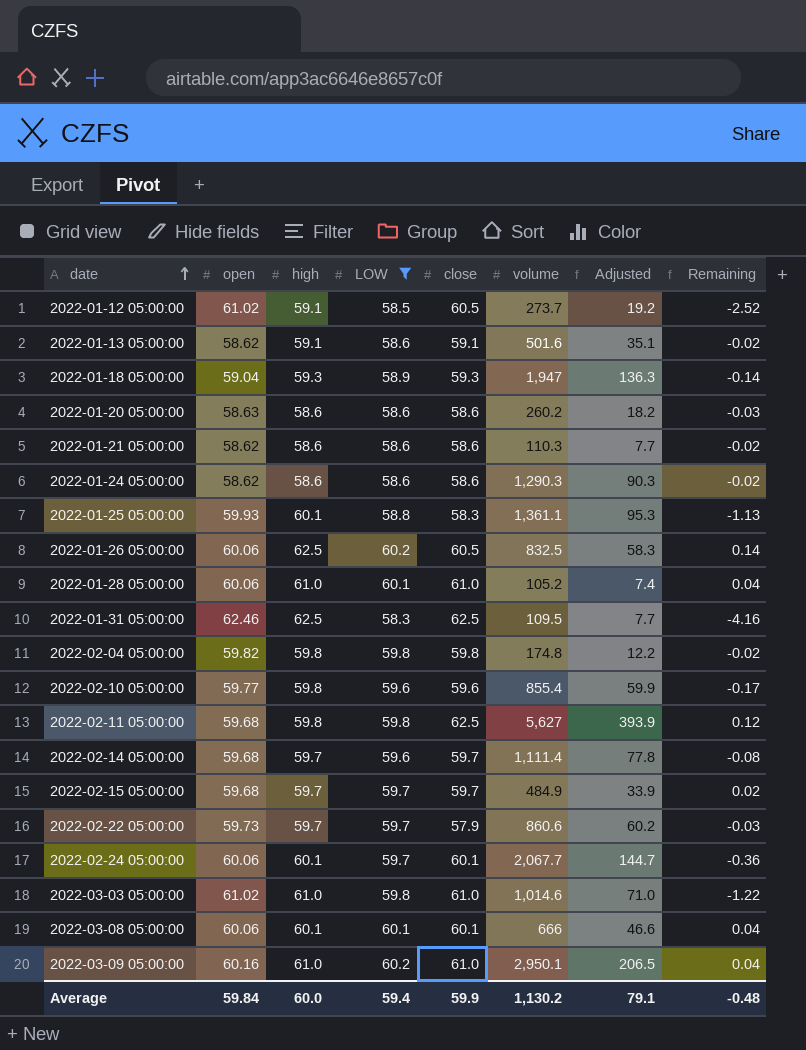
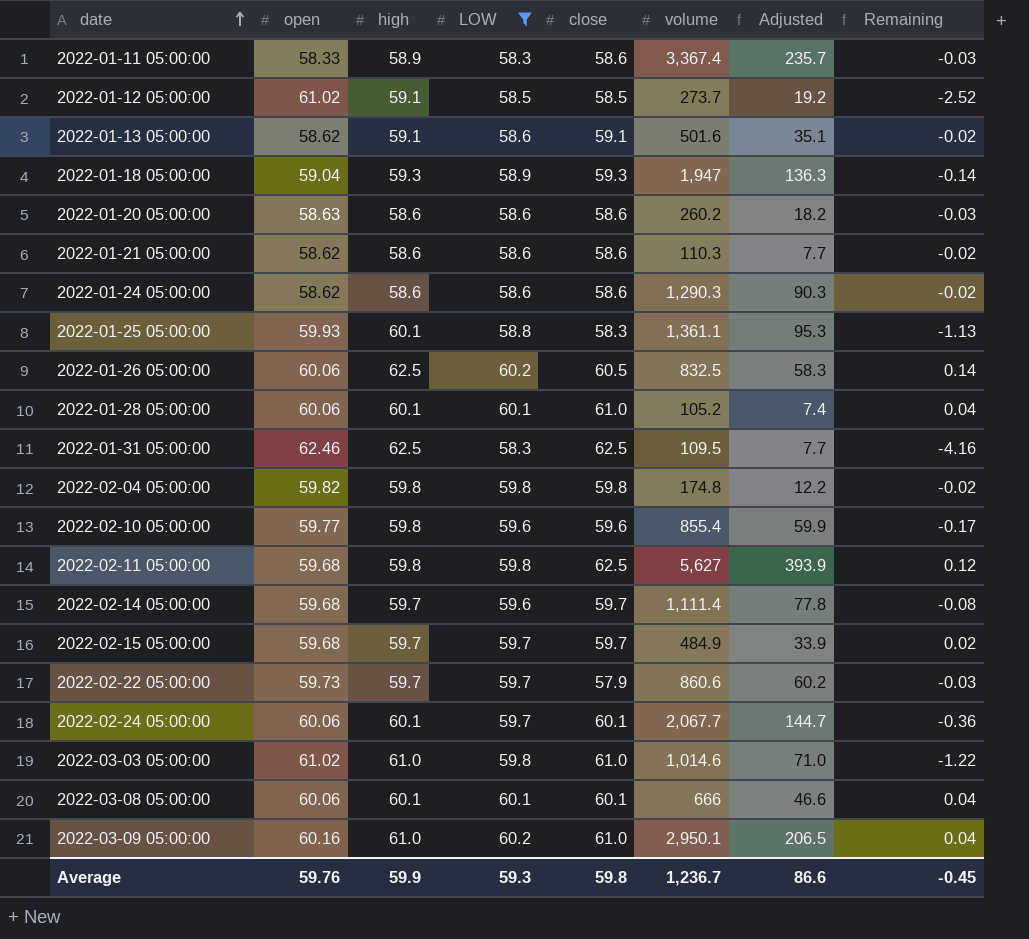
row 2022-01-11 05:00:00: none -> 58.33 | 58.9 | 58.3 | 58.6 | 3,367.4 | 235.7 | -0.03
2022-01-12 05:00:00 | close: 60.5 -> 58.5
2022-01-28 05:00:00 | high: 61.0 -> 60.1
Average | open: 59.84 -> 59.76
Average | high: 60.0 -> 59.9
Average | LOW: 59.4 -> 59.3
Average | close: 59.9 -> 59.8
Average | volume: 1,130.2 -> 1,236.7
Average | Adjusted: 79.1 -> 86.6
Average | Remaining: -0.48 -> -0.45

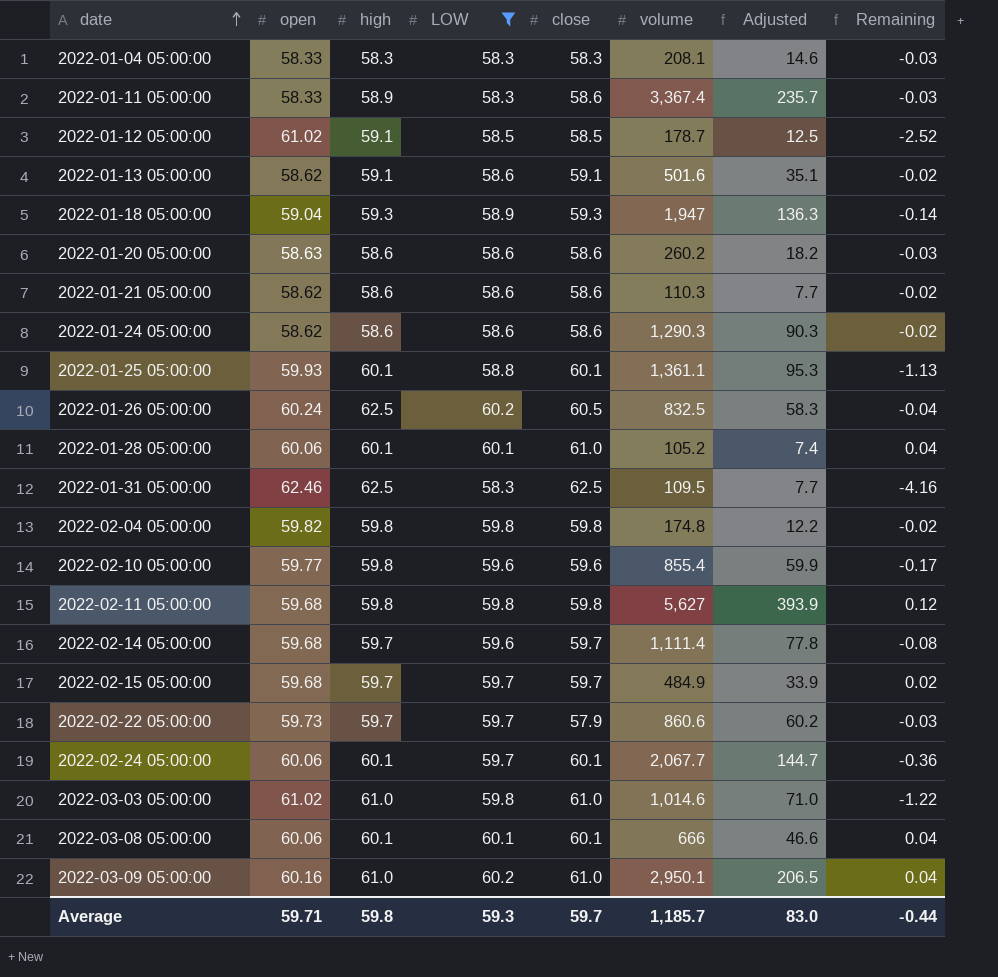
row 2022-01-04 05:00:00: none -> 58.33 | 58.3 | 58.3 | 58.3 | 208.1 | 14.6 | -0.03
2022-01-12 05:00:00 | volume: 273.7 -> 178.7
2022-01-12 05:00:00 | Adjusted: 19.2 -> 12.5
2022-01-25 05:00:00 | close: 58.3 -> 60.1
2022-01-26 05:00:00 | open: 60.06 -> 60.24
2022-01-26 05:00:00 | Remaining: 0.14 -> -0.04
2022-02-11 05:00:00 | close: 62.5 -> 59.8
Average | open: 59.76 -> 59.71
Average | high: 59.9 -> 59.8
Average | close: 59.8 -> 59.7
Average | volume: 1,236.7 -> 1,185.7
Average | Adjusted: 86.6 -> 83.0
Average | Remaining: -0.45 -> -0.44

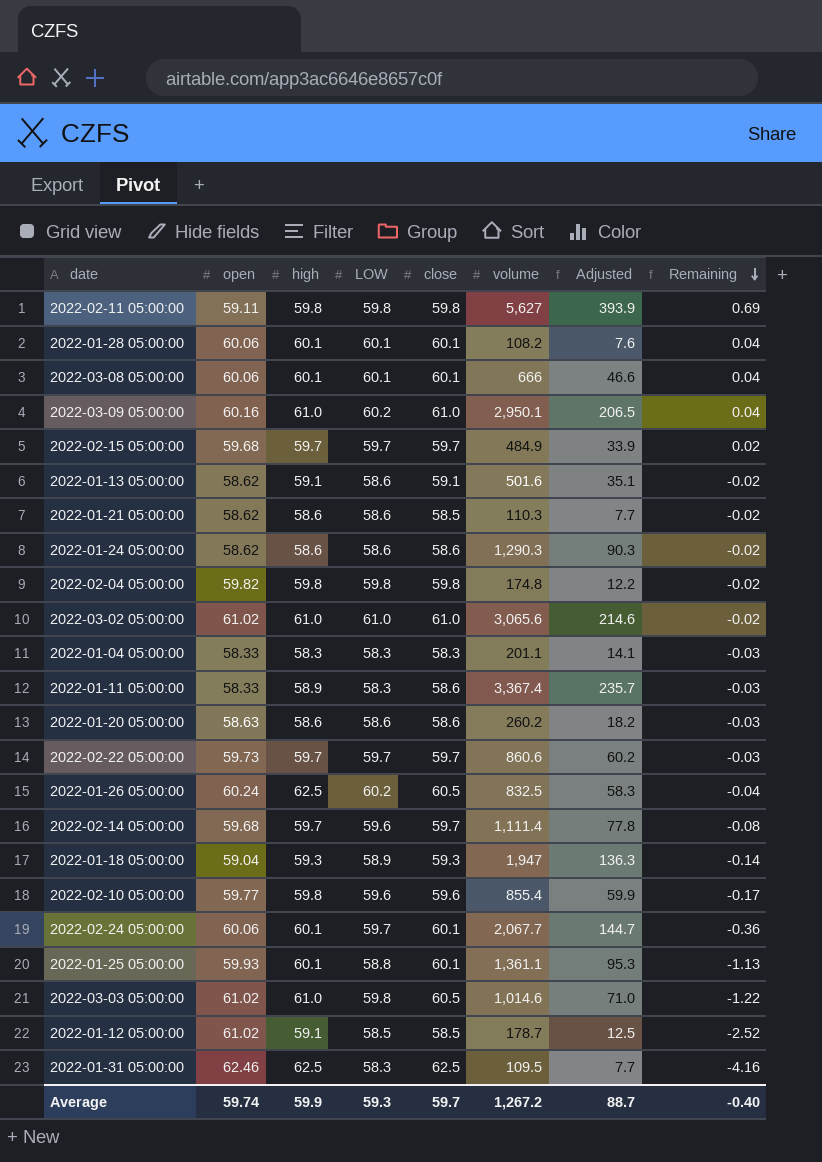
filter: LOW != 61.0 -> none
row order: date ascending -> Remaining descending
2022-02-11 05:00:00 | open: 59.68 -> 59.11
2022-02-11 05:00:00 | Remaining: 0.12 -> 0.69
2022-01-28 05:00:00 | close: 61.0 -> 60.1
2022-01-28 05:00:00 | volume: 105.2 -> 108.2
2022-01-28 05:00:00 | Adjusted: 7.4 -> 7.6
2022-01-21 05:00:00 | close: 58.6 -> 58.5
2022-01-04 05:00:00 | volume: 208.1 -> 201.1
2022-01-04 05:00:00 | Adjusted: 14.6 -> 14.1
2022-02-22 05:00:00 | close: 57.9 -> 59.7
2022-03-03 05:00:00 | close: 61.0 -> 60.5
Average | open: 59.71 -> 59.74
Average | high: 59.8 -> 59.9
Average | volume: 1,185.7 -> 1,267.2
Average | Adjusted: 83.0 -> 88.7
Average | Remaining: -0.44 -> -0.40

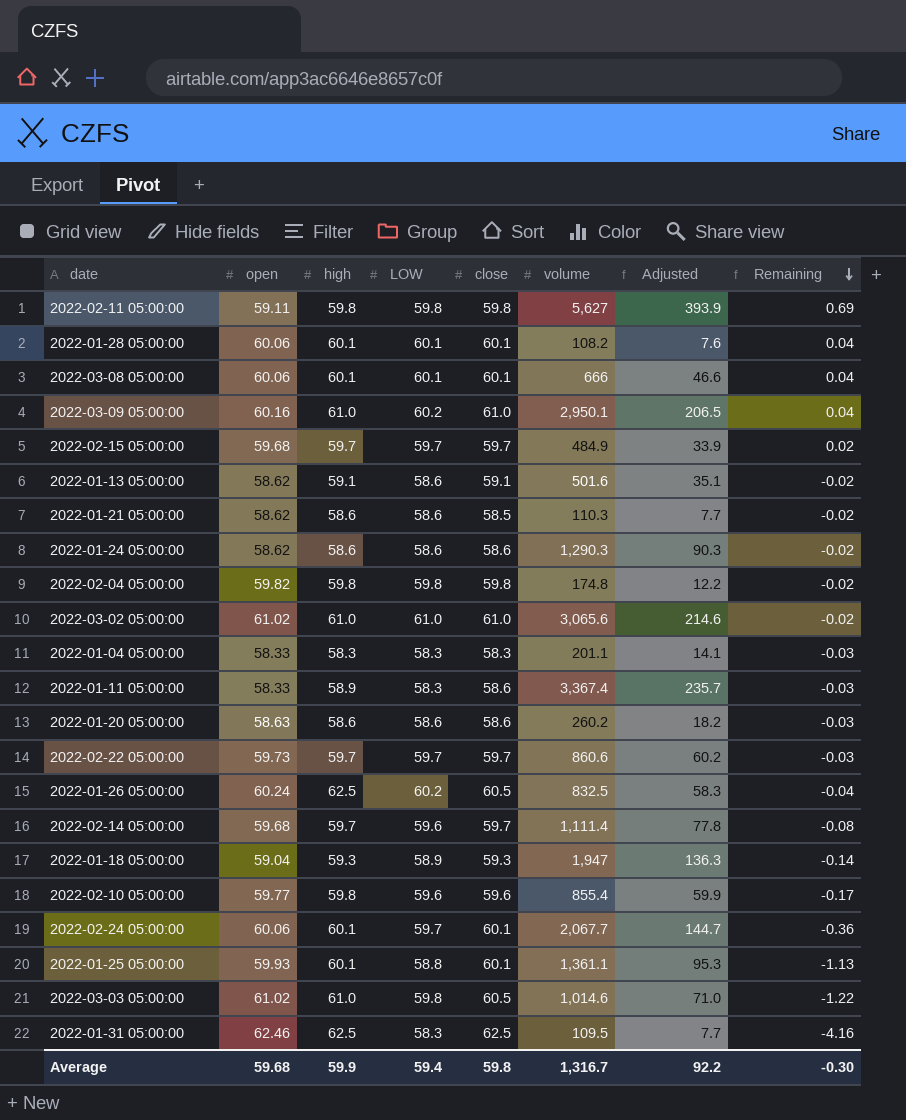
row 2022-01-12 05:00:00: 61.02 | 59.1 | 58.5 | 58.5 | 178.7 | 12.5 | -2.52 -> none
Average | open: 59.74 -> 59.68
Average | LOW: 59.3 -> 59.4
Average | close: 59.7 -> 59.8
Average | volume: 1,267.2 -> 1,316.7
Average | Adjusted: 88.7 -> 92.2
Average | Remaining: -0.40 -> -0.30

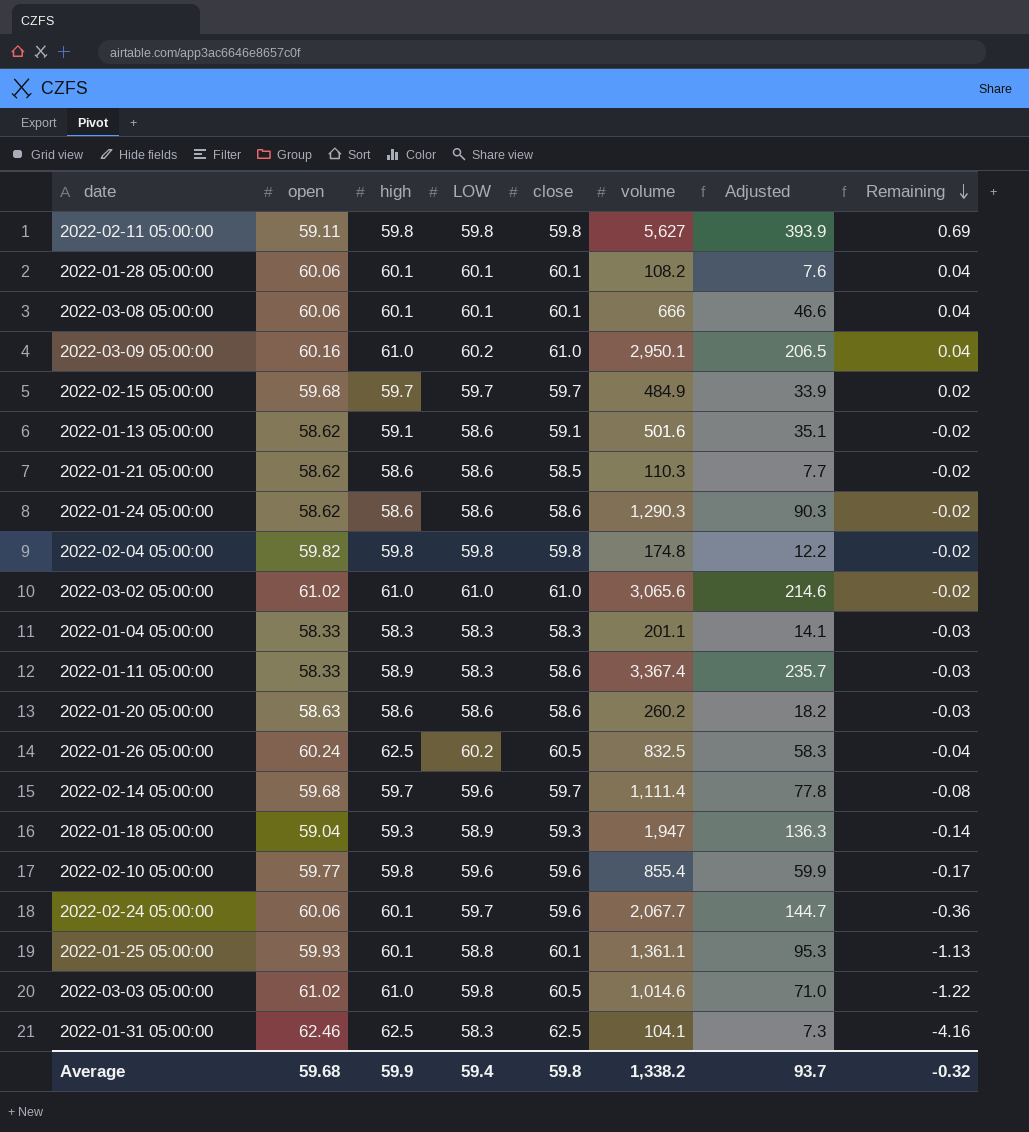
row 2022-02-22 05:00:00: 59.73 | 59.7 | 59.7 | 59.7 | 860.6 | 60.2 | -0.03 -> none
2022-02-24 05:00:00 | close: 60.1 -> 59.6
2022-01-31 05:00:00 | volume: 109.5 -> 104.1
2022-01-31 05:00:00 | Adjusted: 7.7 -> 7.3
Average | volume: 1,316.7 -> 1,338.2
Average | Adjusted: 92.2 -> 93.7
Average | Remaining: -0.30 -> -0.32

